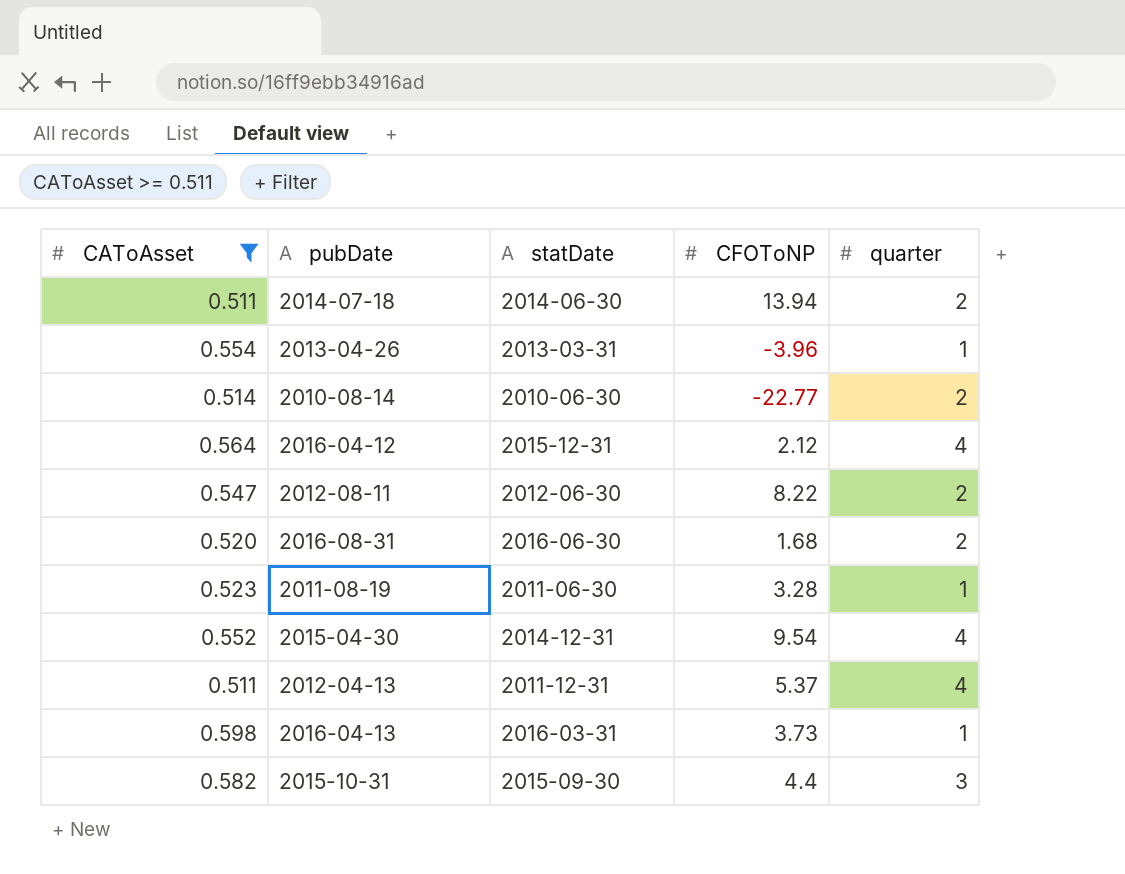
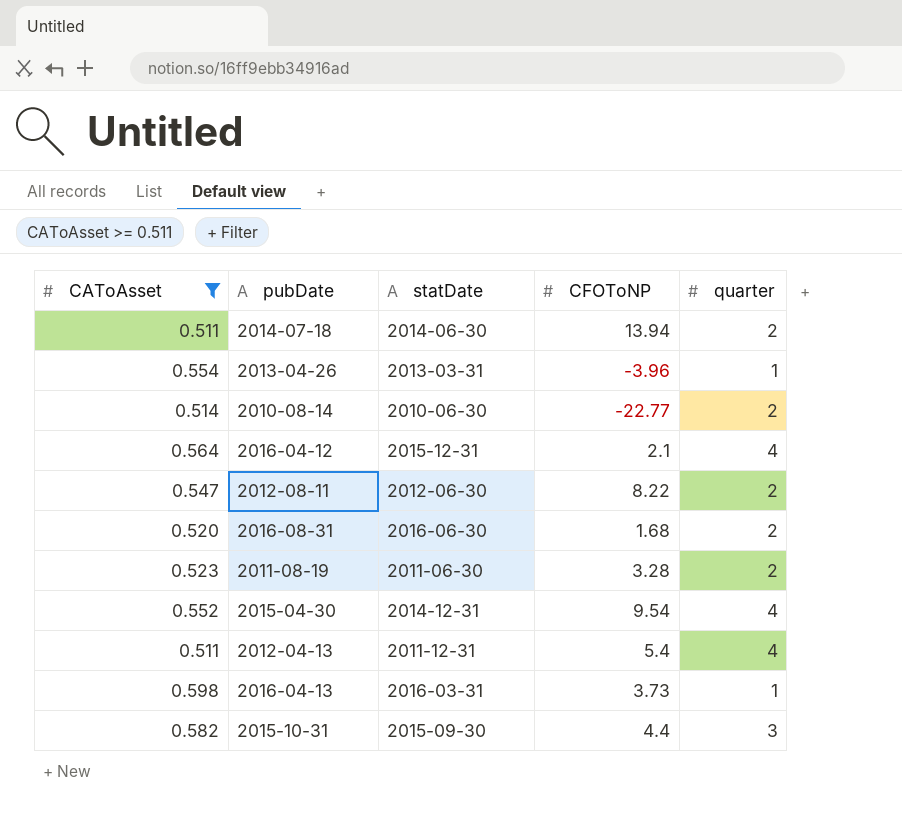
2016-04-12 | CFOToNP: 2.12 -> 2.1
2011-08-19 | quarter: 1 -> 2
2012-04-13 | CFOToNP: 5.37 -> 5.4

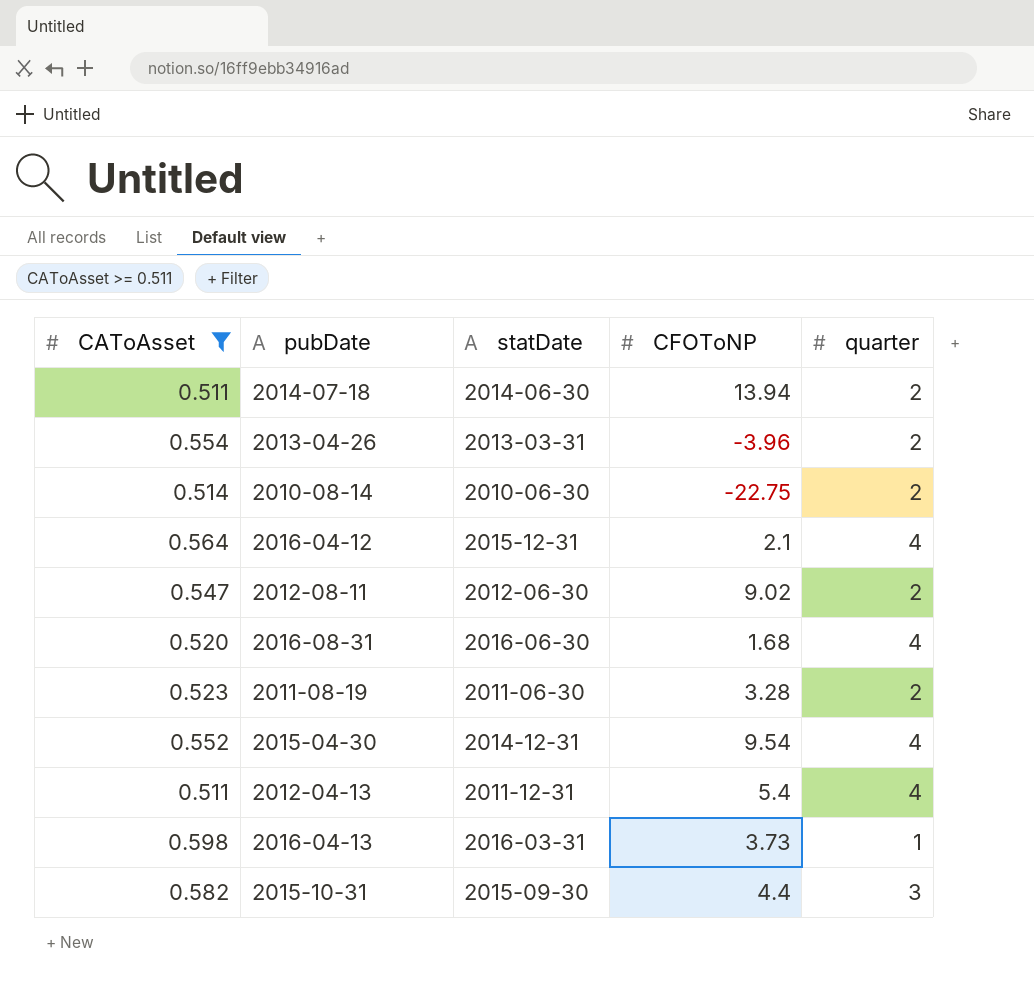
2013-04-26 | quarter: 1 -> 2
2010-08-14 | CFOToNP: -22.77 -> -22.75
2012-08-11 | CFOToNP: 8.22 -> 9.02
2016-08-31 | quarter: 2 -> 4

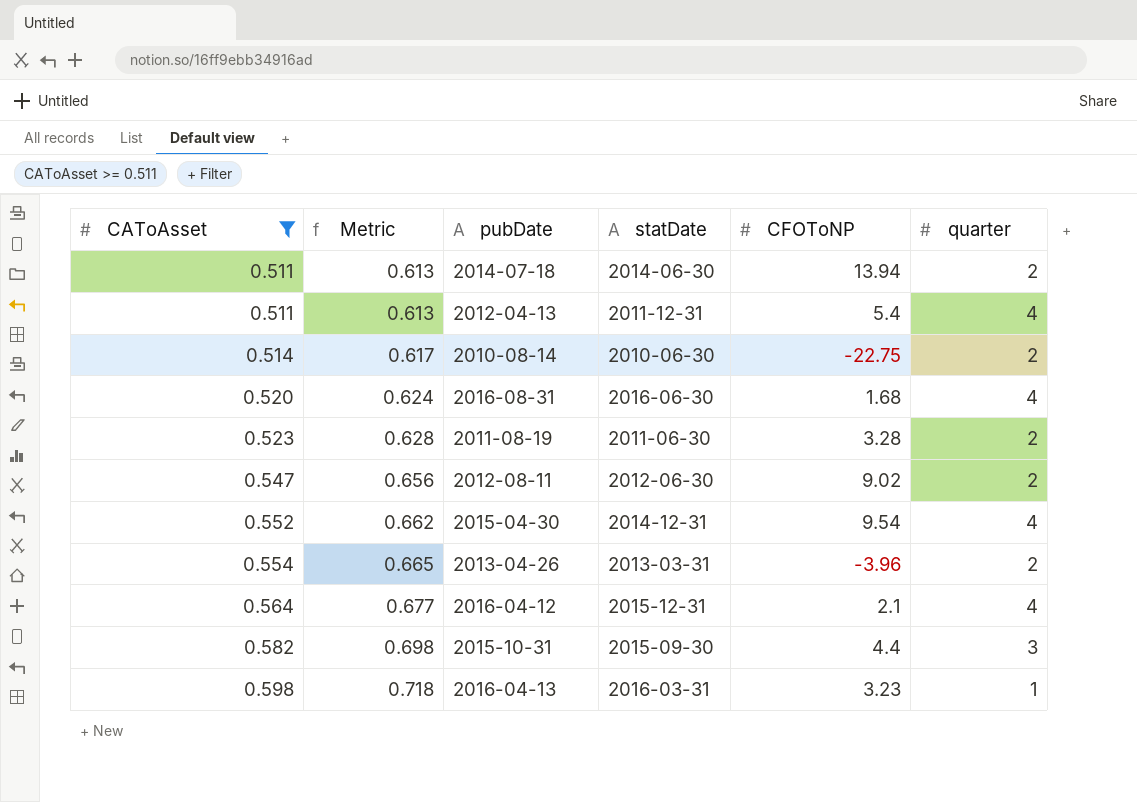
row order: none -> CAToAsset ascending
column Metric | formula: none -> [CAToAsset] * 1.2
2016-04-13 | CFOToNP: 3.73 -> 3.23

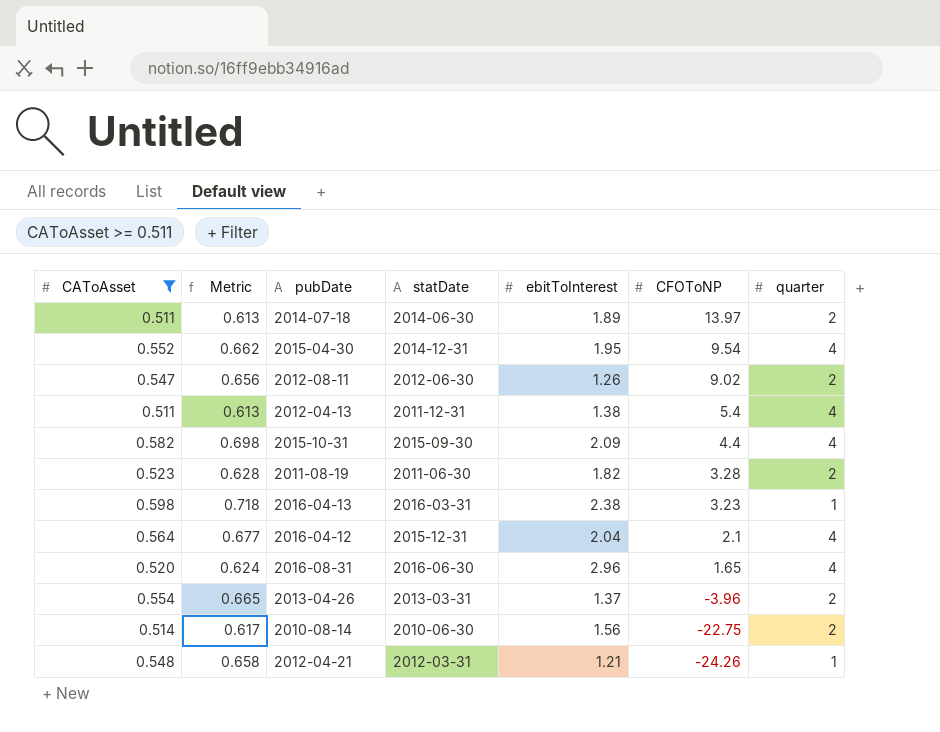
row order: CAToAsset ascending -> CFOToNP descending
column ebitToInterest | position: none -> 5
2014-07-18 | CFOToNP: 13.94 -> 13.97
2015-10-31 | quarter: 3 -> 4
2016-08-31 | CFOToNP: 1.68 -> 1.65
row 2012-04-21: none -> 0.548 | 0.658 | 2012-03-31 | 1.21 | -24.26 | 1

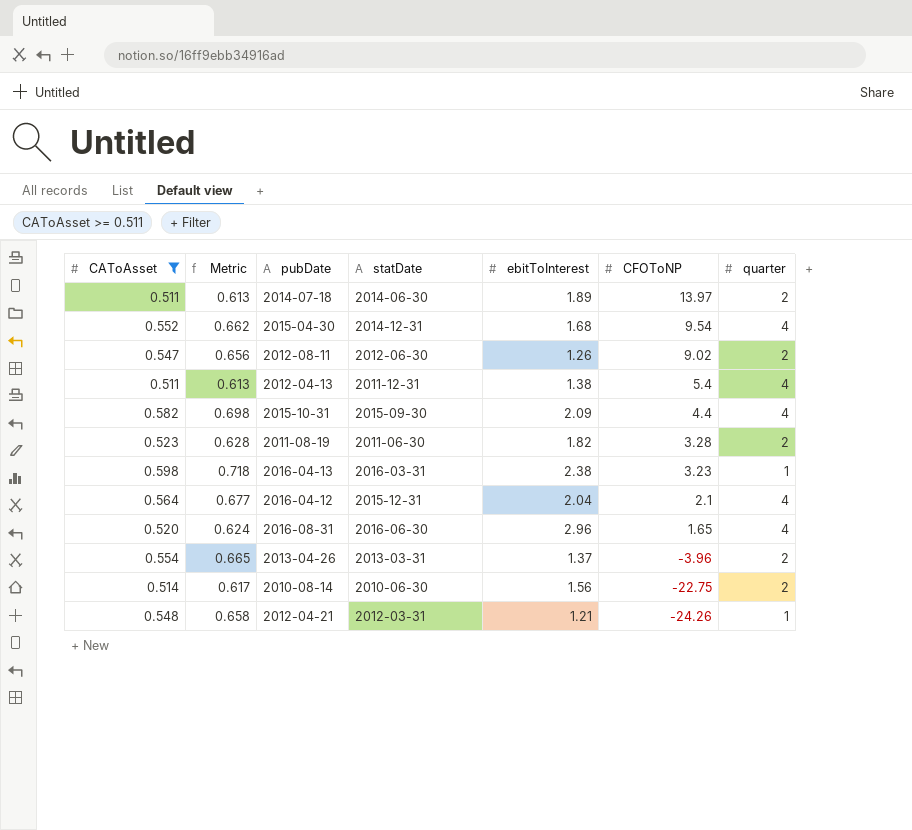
2015-04-30 | ebitToInterest: 1.95 -> 1.68

